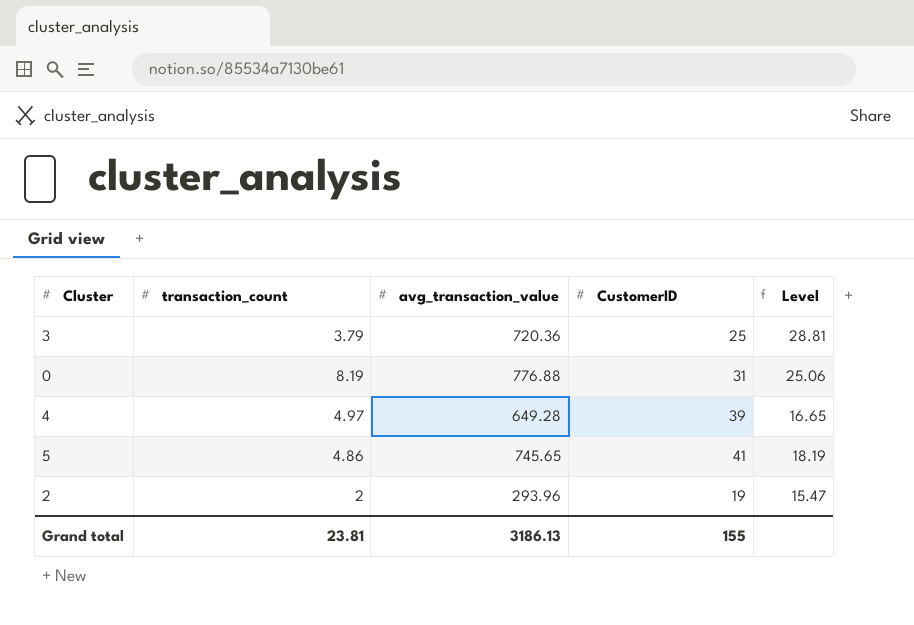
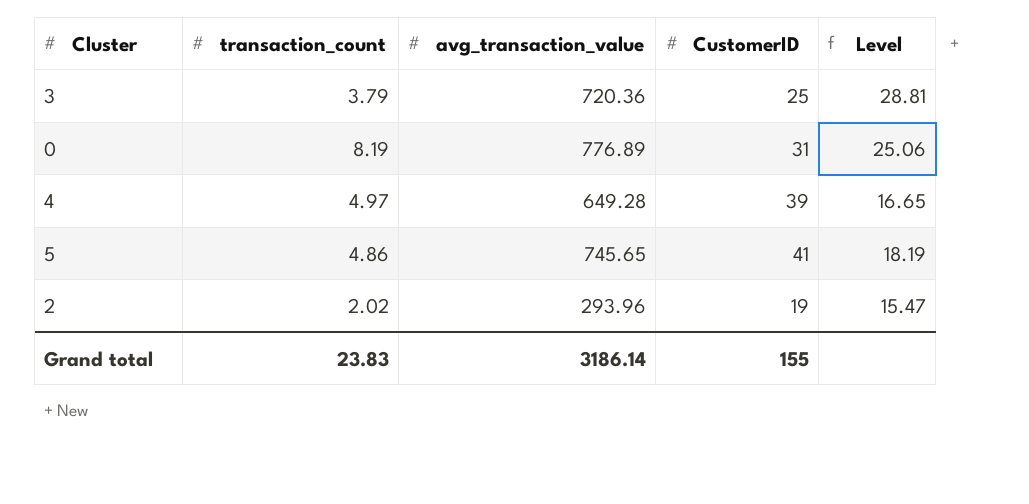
0 | avg_transaction_value: 776.88 -> 776.89
2 | transaction_count: 2 -> 2.02
Grand total | transaction_count: 23.81 -> 23.83
Grand total | avg_transaction_value: 3186.13 -> 3186.14

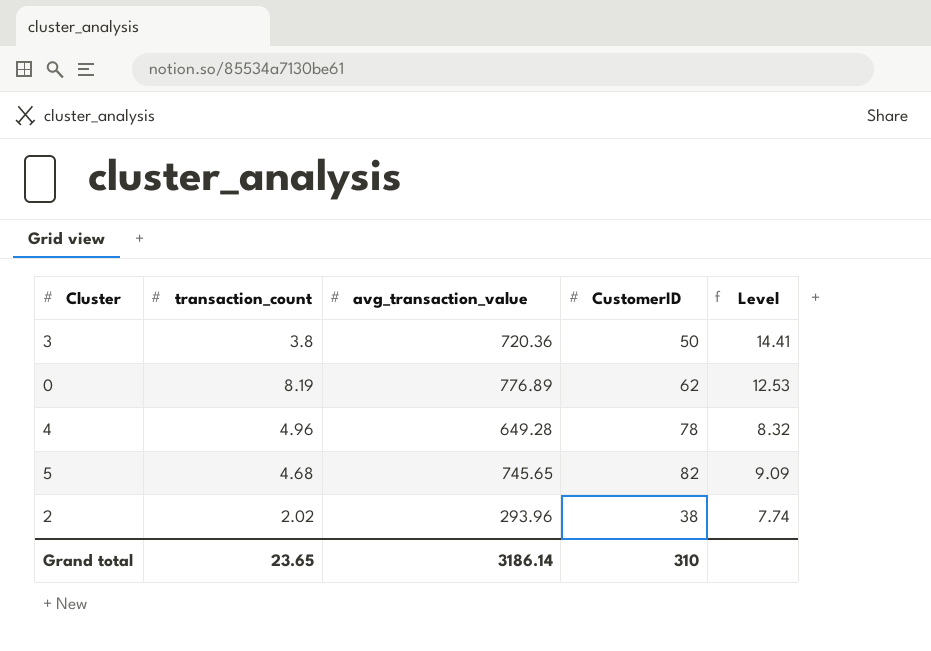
3 | transaction_count: 3.79 -> 3.8
3 | CustomerID: 25 -> 50
3 | Level: 28.81 -> 14.41
0 | CustomerID: 31 -> 62
0 | Level: 25.06 -> 12.53
4 | transaction_count: 4.97 -> 4.96
4 | CustomerID: 39 -> 78
4 | Level: 16.65 -> 8.32
5 | transaction_count: 4.86 -> 4.68
5 | CustomerID: 41 -> 82
5 | Level: 18.19 -> 9.09
2 | CustomerID: 19 -> 38
2 | Level: 15.47 -> 7.74
Grand total | transaction_count: 23.83 -> 23.65
Grand total | CustomerID: 155 -> 310

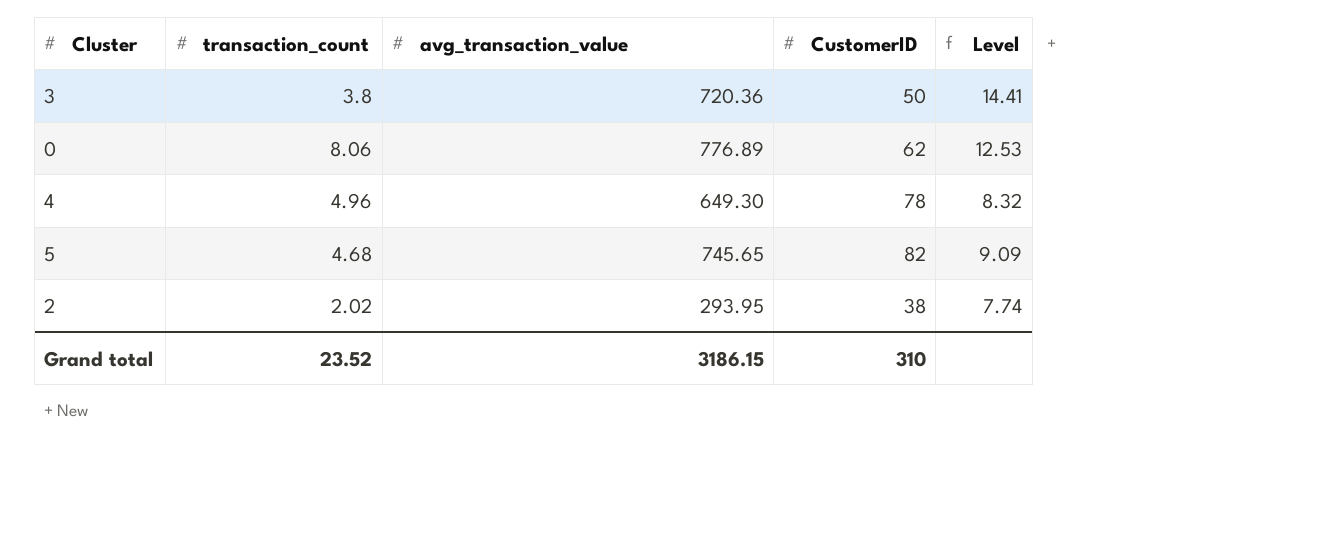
0 | transaction_count: 8.19 -> 8.06
4 | avg_transaction_value: 649.28 -> 649.30
2 | avg_transaction_value: 293.96 -> 293.95
Grand total | transaction_count: 23.65 -> 23.52
Grand total | avg_transaction_value: 3186.14 -> 3186.15

